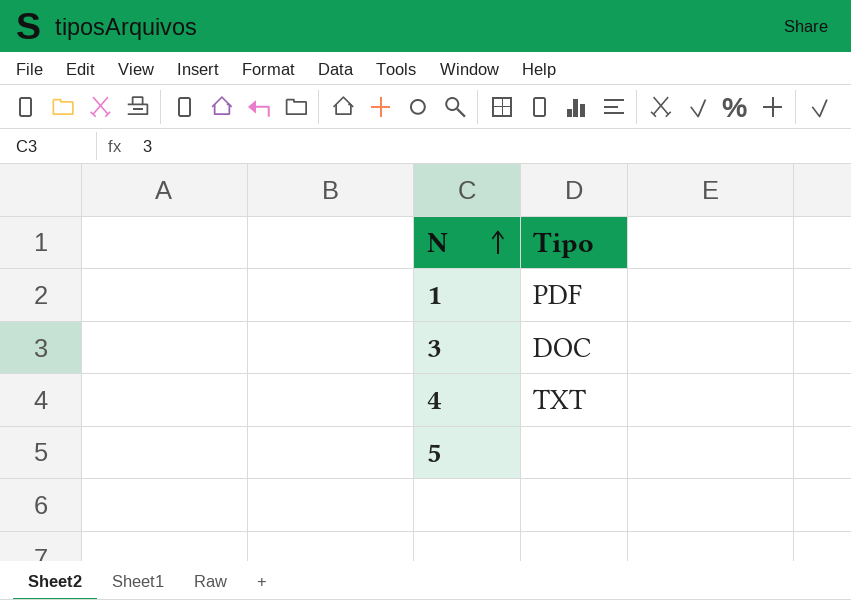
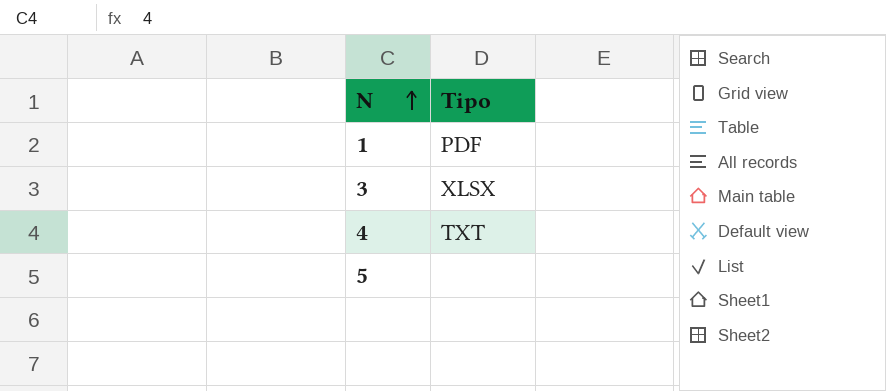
3 | Tipo: DOC -> XLSX

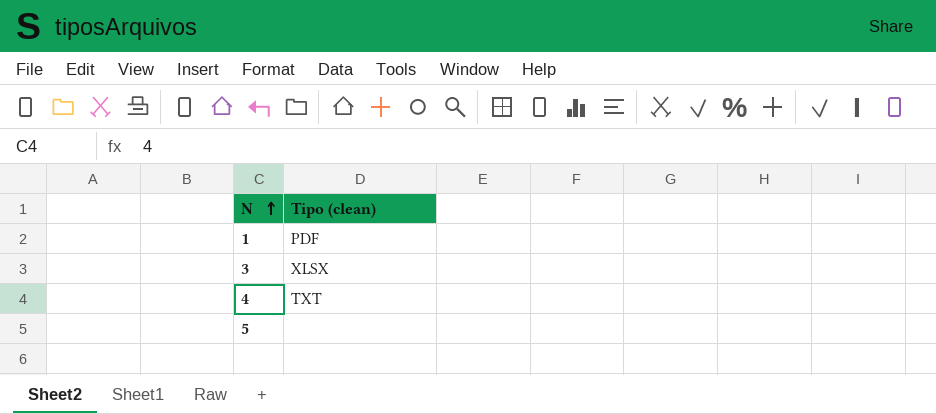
column name: Tipo -> Tipo (clean)

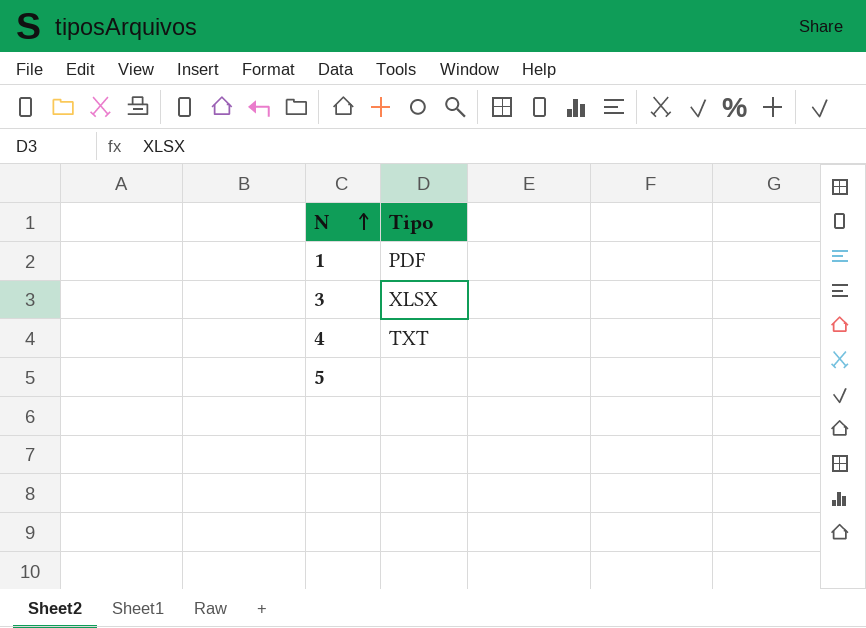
column name: Tipo (clean) -> Tipo

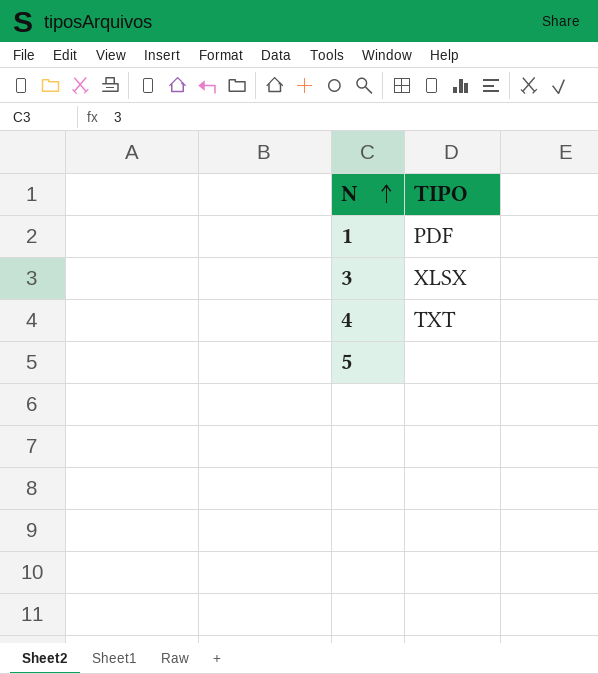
column name: Tipo -> TIPO

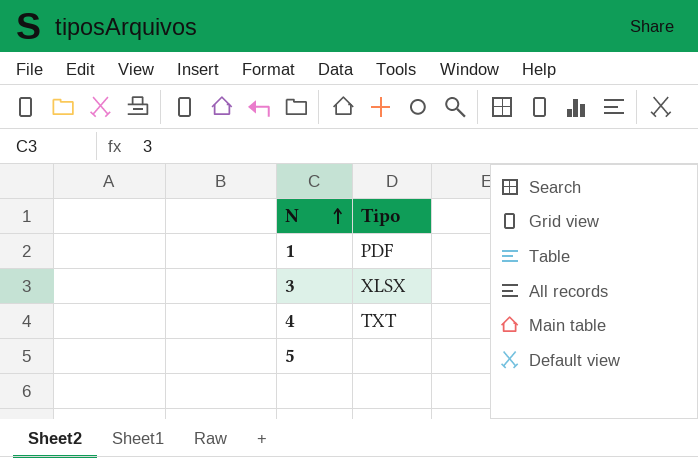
column name: TIPO -> Tipo

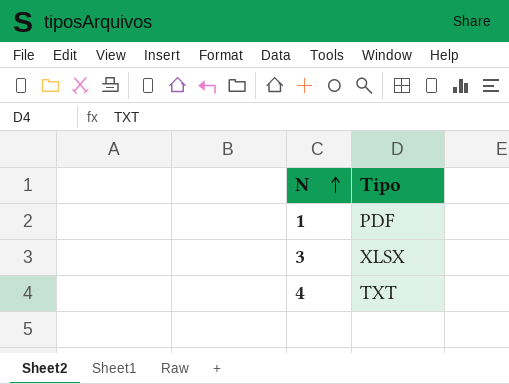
row 5: none -> none

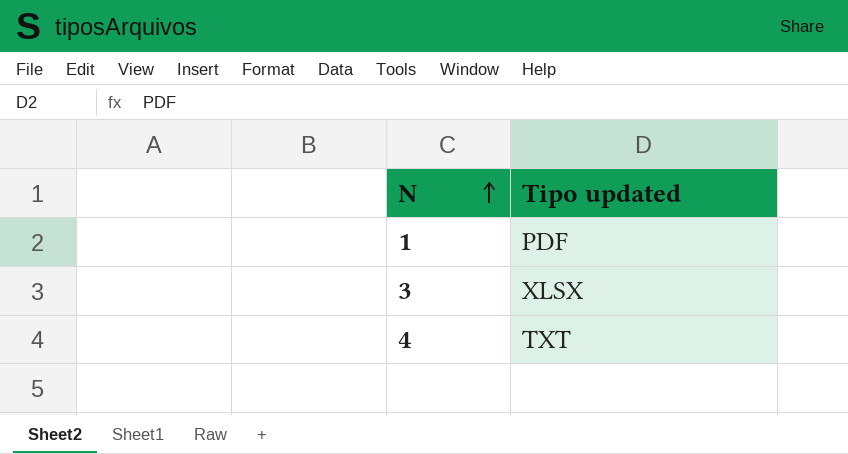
column name: Tipo -> Tipo updated

